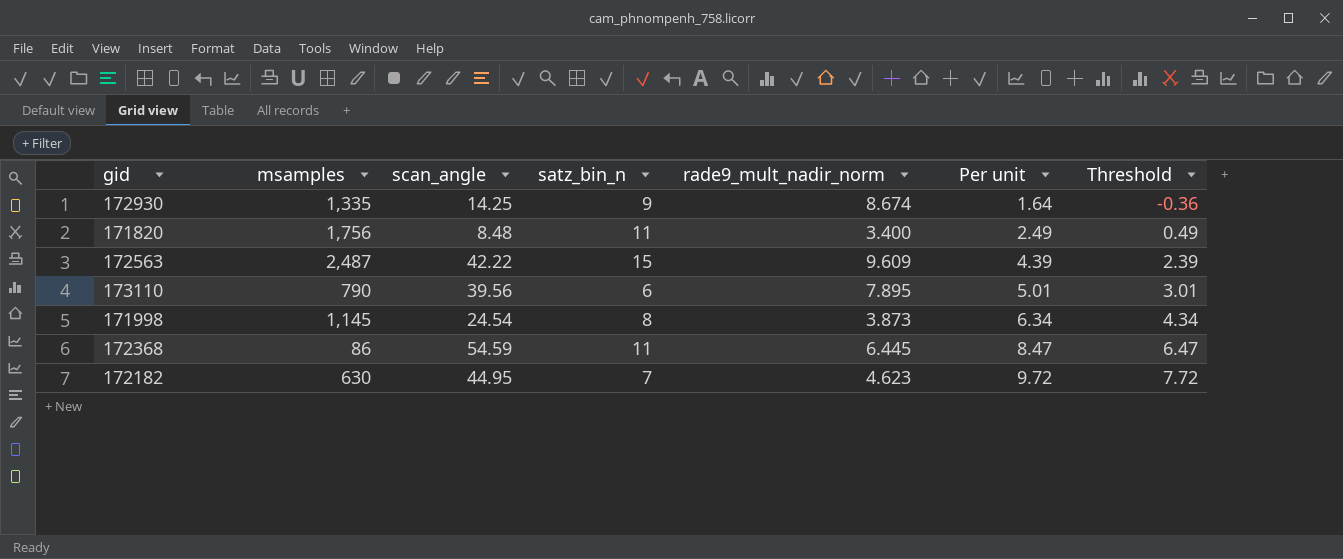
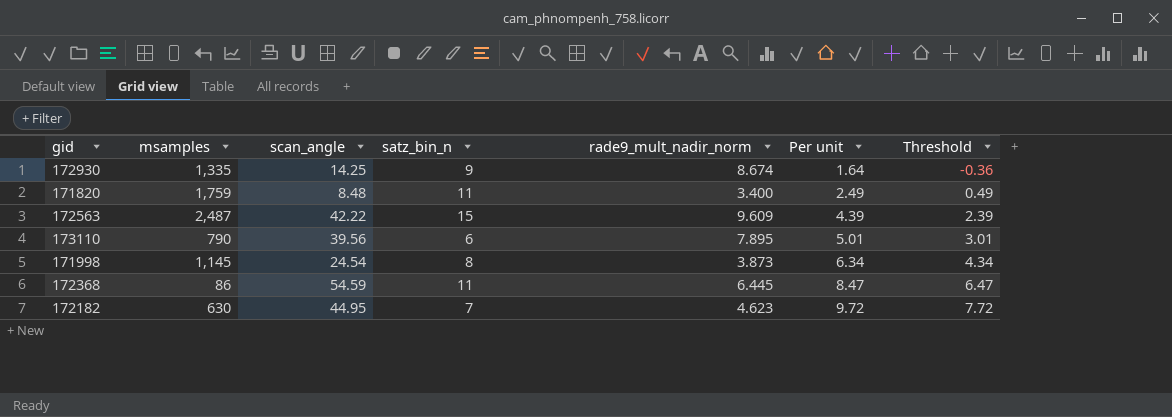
171820 | msamples: 1,756 -> 1,759

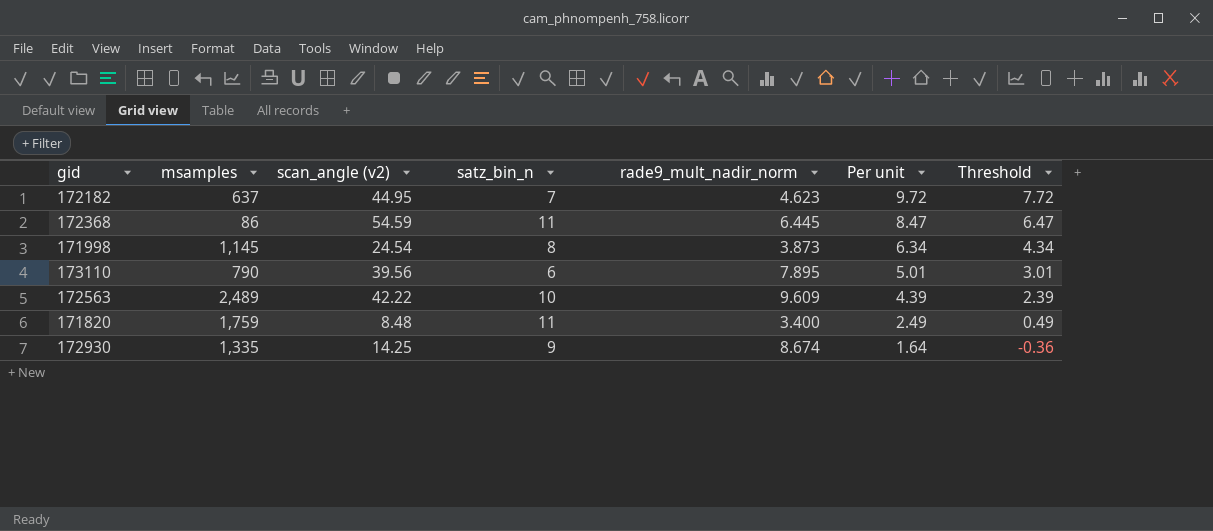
row order: Per unit ascending -> Per unit descending
column name: scan_angle -> scan_angle (v2)
172182 | msamples: 630 -> 637
172563 | msamples: 2,487 -> 2,489
172563 | satz_bin_n: 15 -> 10

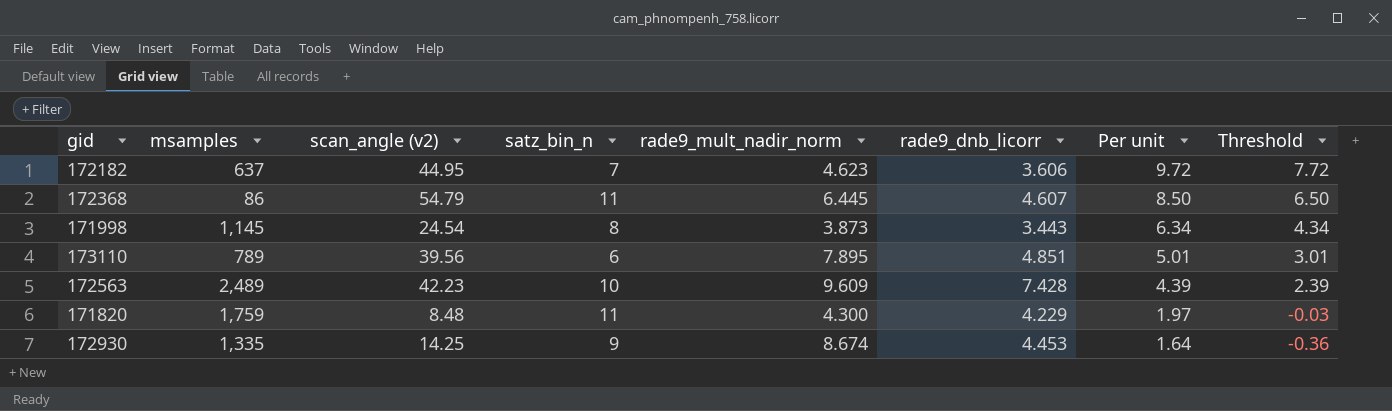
column rade9_dnb_licorr | position: none -> 6
172368 | scan_angle (v2): 54.59 -> 54.79
172368 | Per unit: 8.47 -> 8.50
172368 | Threshold: 6.47 -> 6.50
173110 | msamples: 790 -> 789
172563 | scan_angle (v2): 42.22 -> 42.23
171820 | rade9_mult_nadir_norm: 3.400 -> 4.300
171820 | Per unit: 2.49 -> 1.97
171820 | Threshold: 0.49 -> -0.03

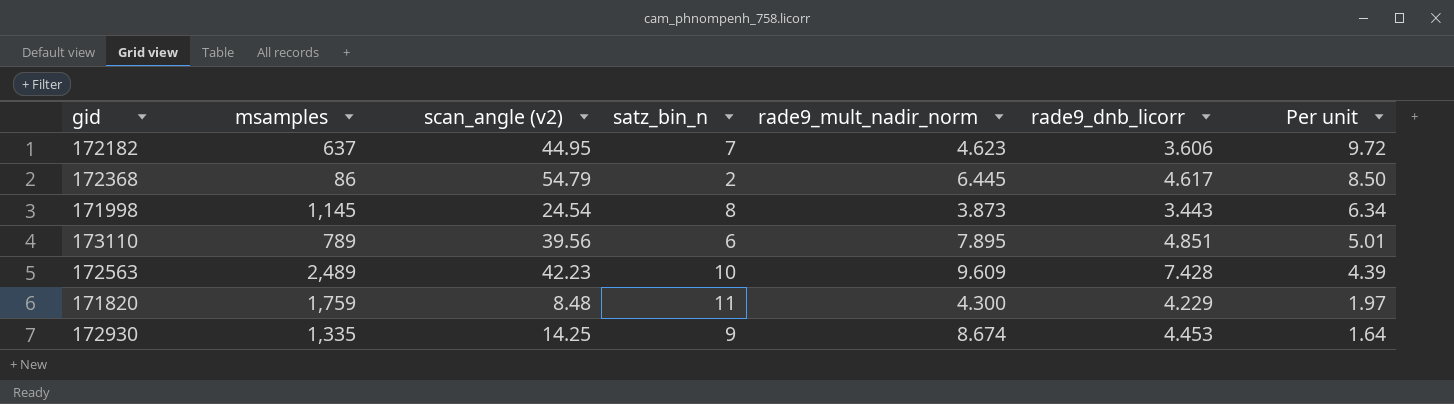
column Threshold | formula: [Per unit] - 2 -> none
172368 | satz_bin_n: 11 -> 2
172368 | rade9_dnb_licorr: 4.607 -> 4.617

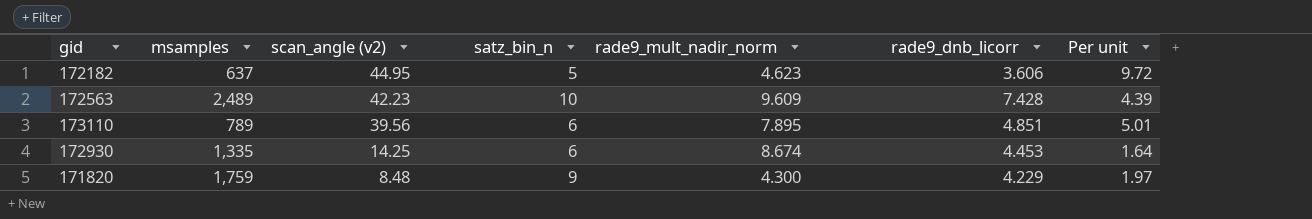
row order: Per unit descending -> scan_angle (v2) descending
row 172368: 86 | 54.79 | 2 | 6.445 | 4.617 | 8.50 -> none
row 171998: 1,145 | 24.54 | 8 | 3.873 | 3.443 | 6.34 -> none
172182 | satz_bin_n: 7 -> 5
172930 | satz_bin_n: 9 -> 6
171820 | satz_bin_n: 11 -> 9

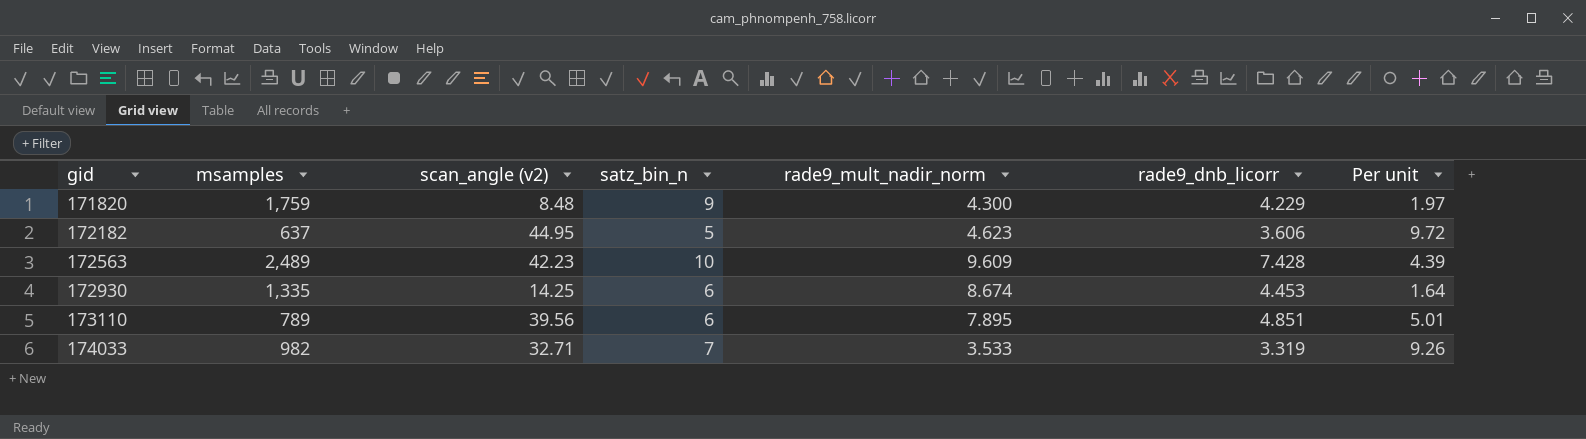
row order: scan_angle (v2) descending -> gid ascending
row 174033: none -> 982 | 32.71 | 7 | 3.533 | 3.319 | 9.26

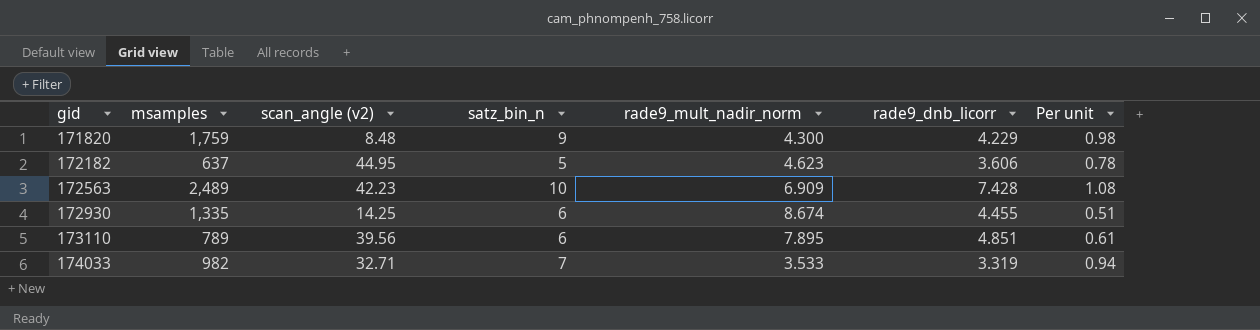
column Per unit | formula: [scan_angle (v2)] / [rade9_mult_nadir_norm] -> [rade9_dnb_licorr] / [rade9_mult_nadir_norm]
172563 | rade9_mult_nadir_norm: 9.609 -> 6.909
172930 | rade9_dnb_licorr: 4.453 -> 4.455

